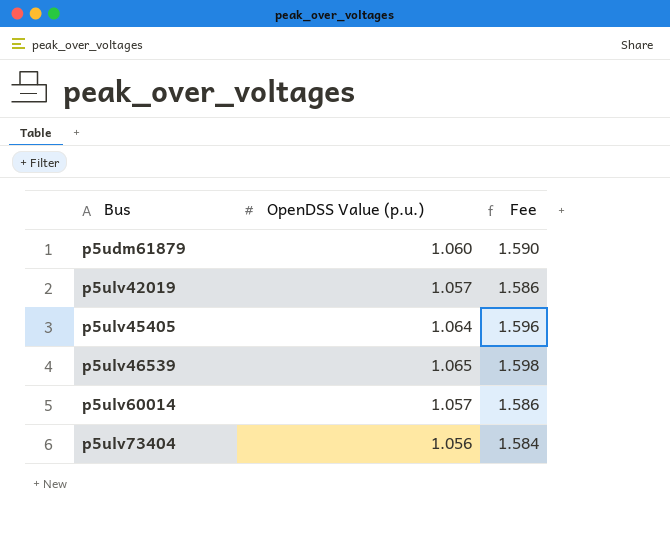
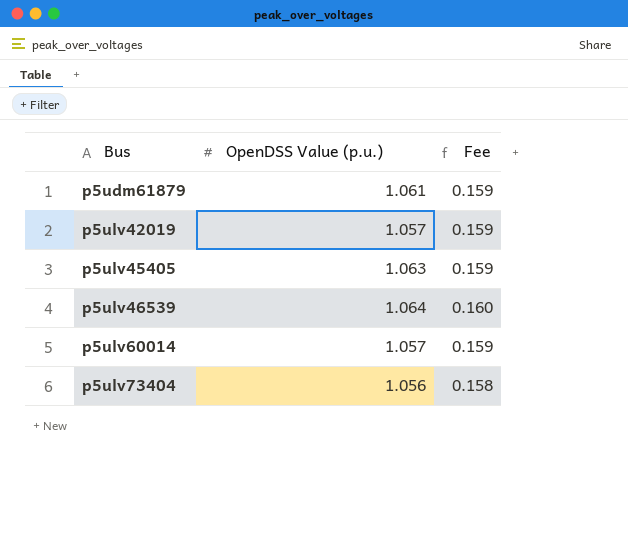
column Fee | formula: [OpenDSS Value (p.u.)] * 1.5 -> [OpenDSS Value (p.u.)] * 0.15
p5udm61879 | OpenDSS Value (p.u.): 1.060 -> 1.061
p5ulv45405 | OpenDSS Value (p.u.): 1.064 -> 1.063
p5ulv46539 | OpenDSS Value (p.u.): 1.065 -> 1.064

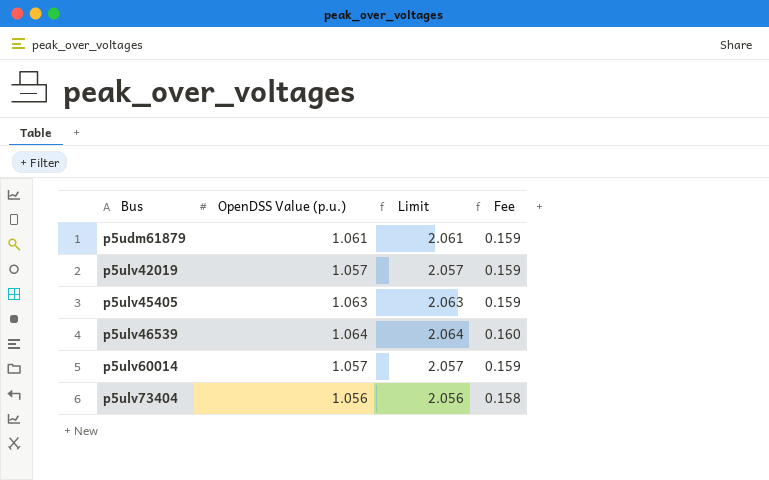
column Limit | formula: none -> [OpenDSS Value (p.u.)] + 1

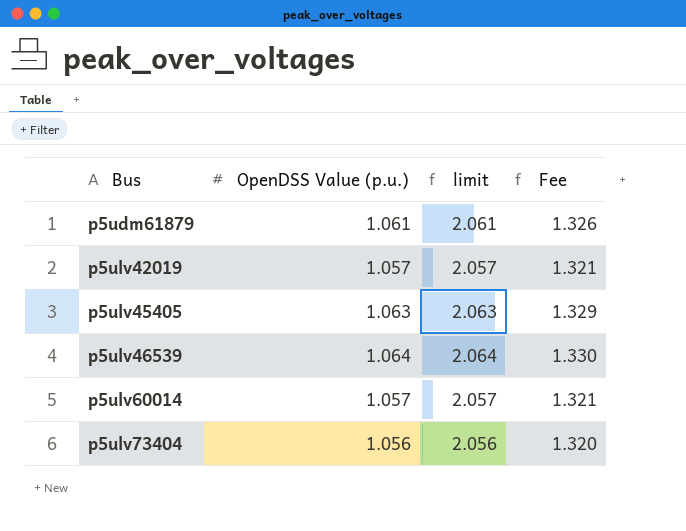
column name: Limit -> limit
column Fee | formula: [OpenDSS Value (p.u.)] * 0.15 -> [OpenDSS Value (p.u.)] * 1.25

